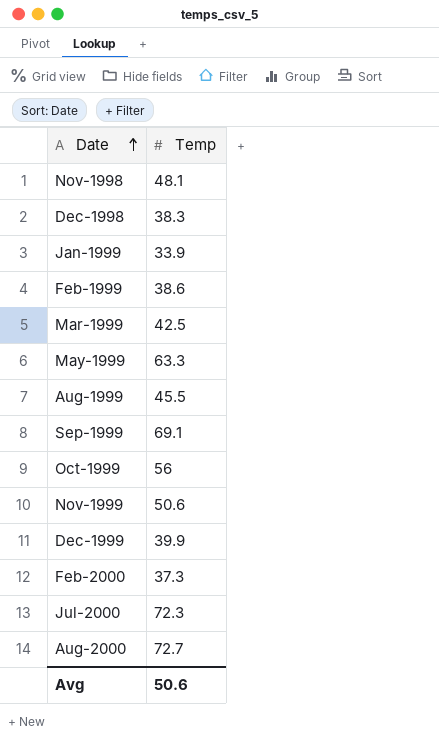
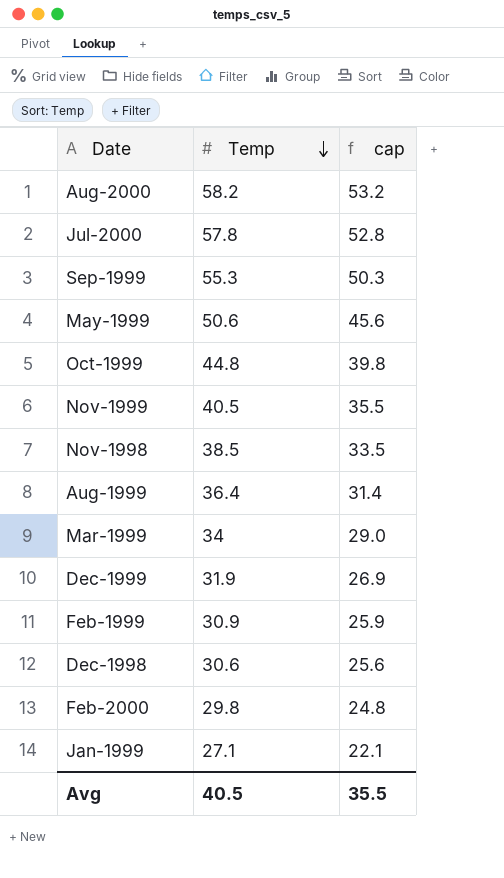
row order: Date ascending -> Temp descending
column cap | formula: none -> [Temp] - 5
Aug-2000 | Temp: 72.7 -> 58.2
Jul-2000 | Temp: 72.3 -> 57.8
Sep-1999 | Temp: 69.1 -> 55.3
May-1999 | Temp: 63.3 -> 50.6
Oct-1999 | Temp: 56 -> 44.8
Nov-1999 | Temp: 50.6 -> 40.5
Nov-1998 | Temp: 48.1 -> 38.5
Aug-1999 | Temp: 45.5 -> 36.4
Mar-1999 | Temp: 42.5 -> 34
Dec-1999 | Temp: 39.9 -> 31.9
Feb-1999 | Temp: 38.6 -> 30.9
Dec-1998 | Temp: 38.3 -> 30.6
Feb-2000 | Temp: 37.3 -> 29.8
Jan-1999 | Temp: 33.9 -> 27.1
Avg | Temp: 50.6 -> 40.5

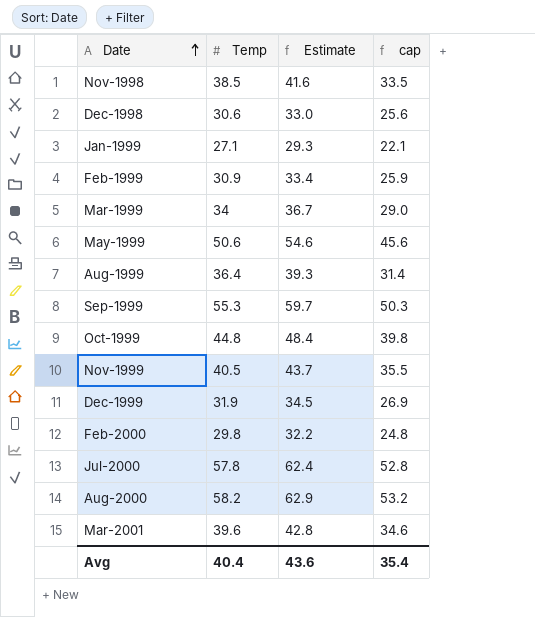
row order: Temp descending -> Date ascending
column Estimate | formula: none -> [Temp] * 1.08
row Mar-2001: none -> 39.6 | 42.8 | 34.6
Avg | Temp: 40.5 -> 40.4
Avg | cap: 35.5 -> 35.4

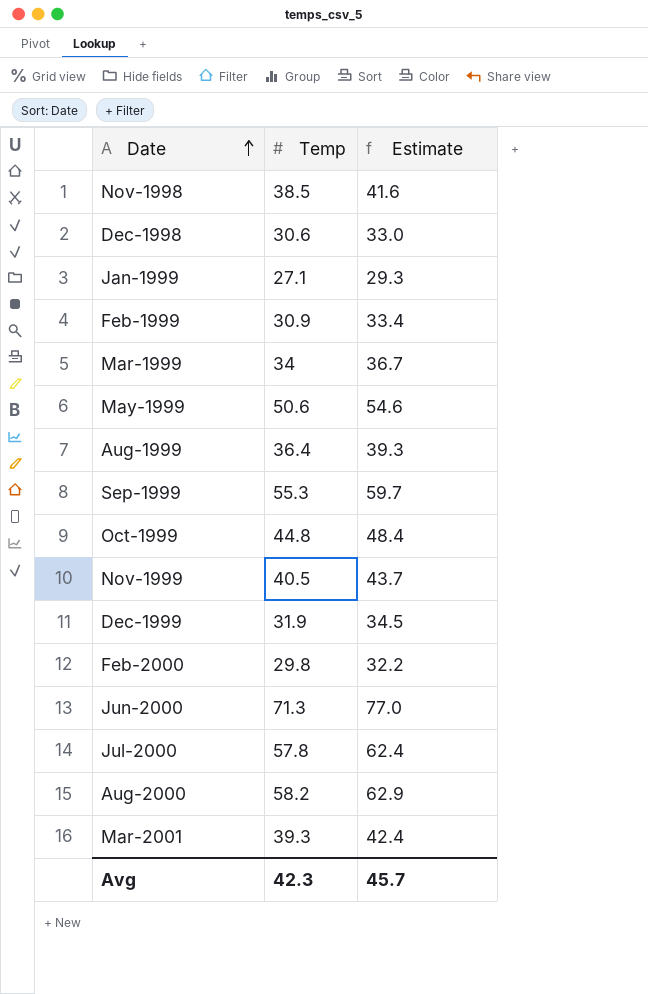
column cap | formula: [Temp] - 5 -> none
row Jun-2000: none -> 71.3 | 77.0
Mar-2001 | Temp: 39.6 -> 39.3
Mar-2001 | Estimate: 42.8 -> 42.4
Avg | Temp: 40.4 -> 42.3
Avg | Estimate: 43.6 -> 45.7

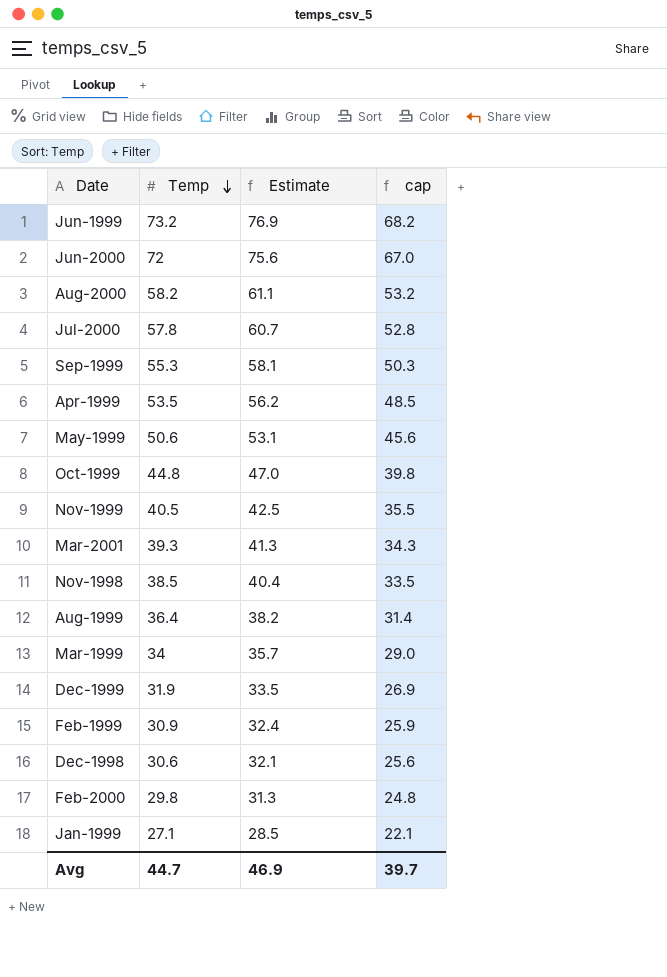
row order: Date ascending -> Temp descending
column Estimate | formula: [Temp] * 1.08 -> [Temp] * 1.05
column cap | formula: none -> [Temp] - 5
row Jun-1999: none -> 73.2 | 76.9 | 68.2
Jun-2000 | Temp: 71.3 -> 72
row Apr-1999: none -> 53.5 | 56.2 | 48.5
Avg | Temp: 42.3 -> 44.7
Avg | Estimate: 45.7 -> 46.9

